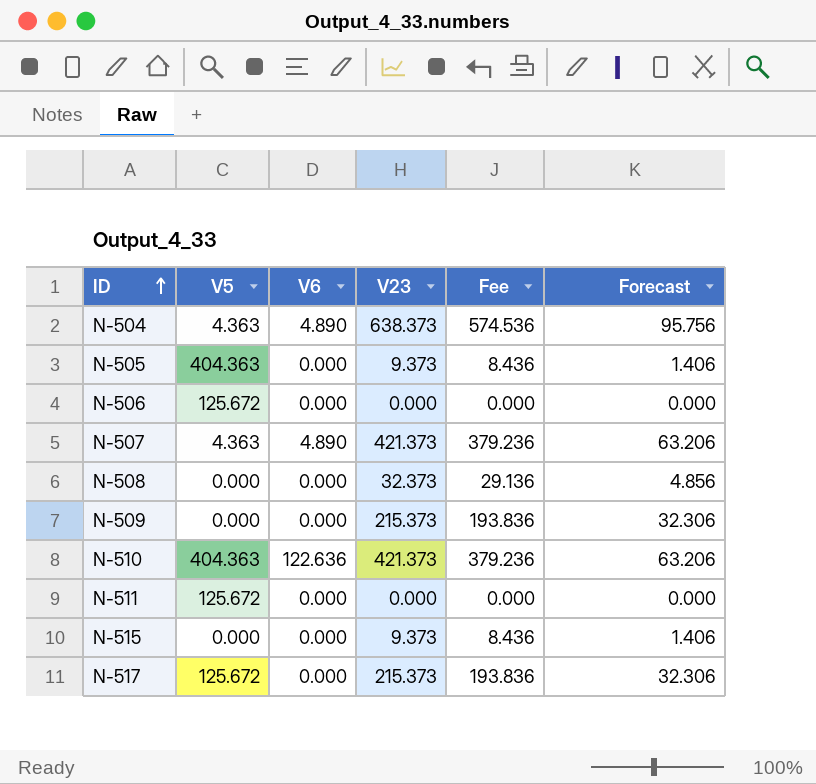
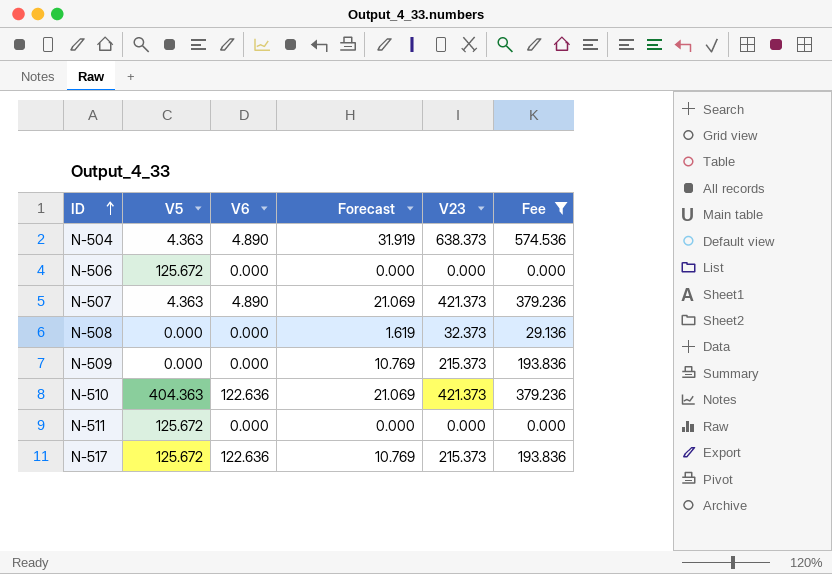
filter: none -> Fee != 8.436
column Forecast | formula: [V23] * 0.15 -> [V23] * 0.05
column Forecast | position: 6 -> 4
N-517 | V6: 0.000 -> 122.636

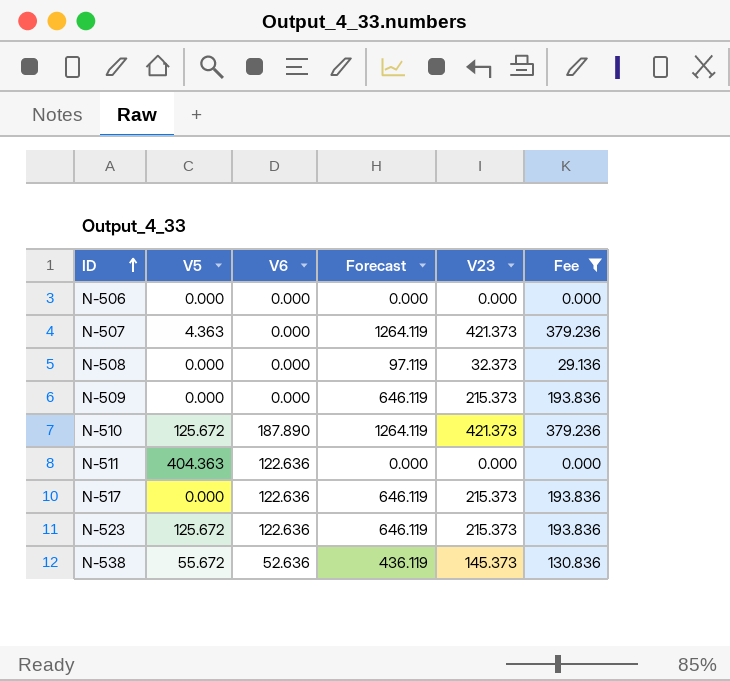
column Forecast | formula: [V23] * 0.05 -> [V23] * 3
row N-504: 4.363 | 4.890 | 31.919 | 638.373 | 574.536 -> none
N-506 | V5: 125.672 -> 0.000
N-507 | V6: 4.890 -> 0.000
N-510 | V5: 404.363 -> 125.672
N-510 | V6: 122.636 -> 187.890
N-511 | V5: 125.672 -> 404.363
N-511 | V6: 0.000 -> 122.636
N-517 | V5: 125.672 -> 0.000
row N-523: none -> 125.672 | 122.636 | 646.119 | 215.373 | 193.836
row N-538: none -> 55.672 | 52.636 | 436.119 | 145.373 | 130.836

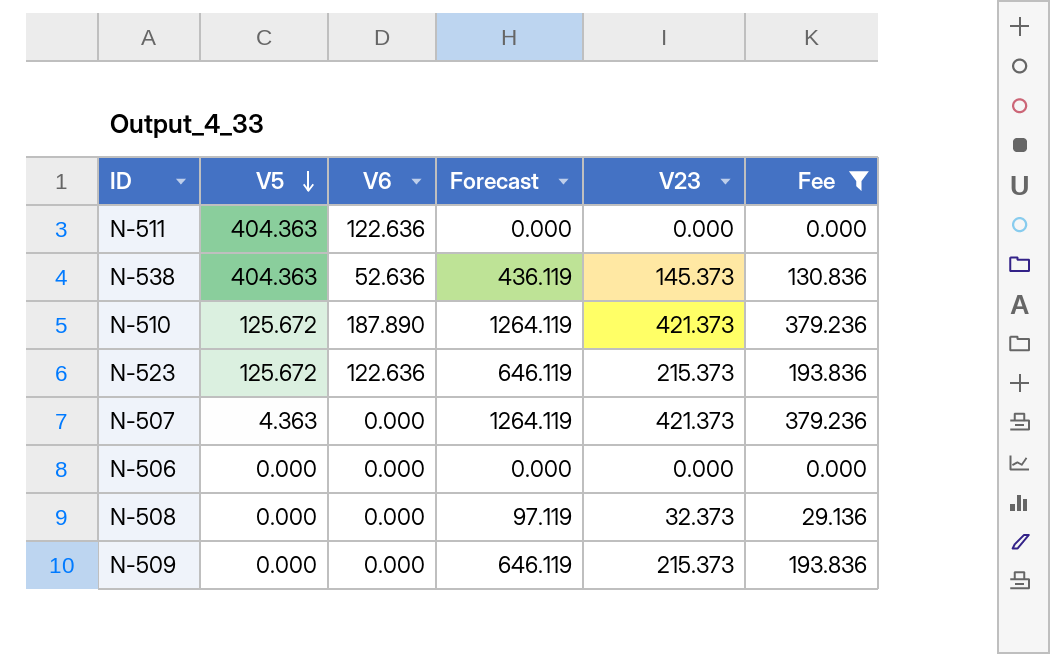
row order: ID ascending -> V5 descending
row N-517: 0.000 | 122.636 | 646.119 | 215.373 | 193.836 -> none
N-538 | V5: 55.672 -> 404.363

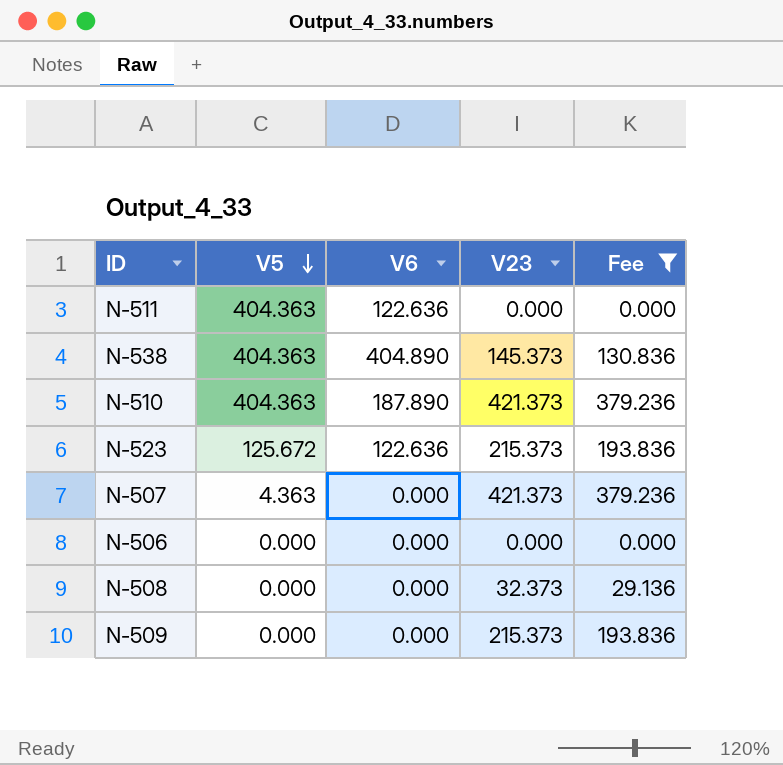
column Forecast | formula: [V23] * 3 -> none
N-538 | V6: 52.636 -> 404.890
N-510 | V5: 125.672 -> 404.363

